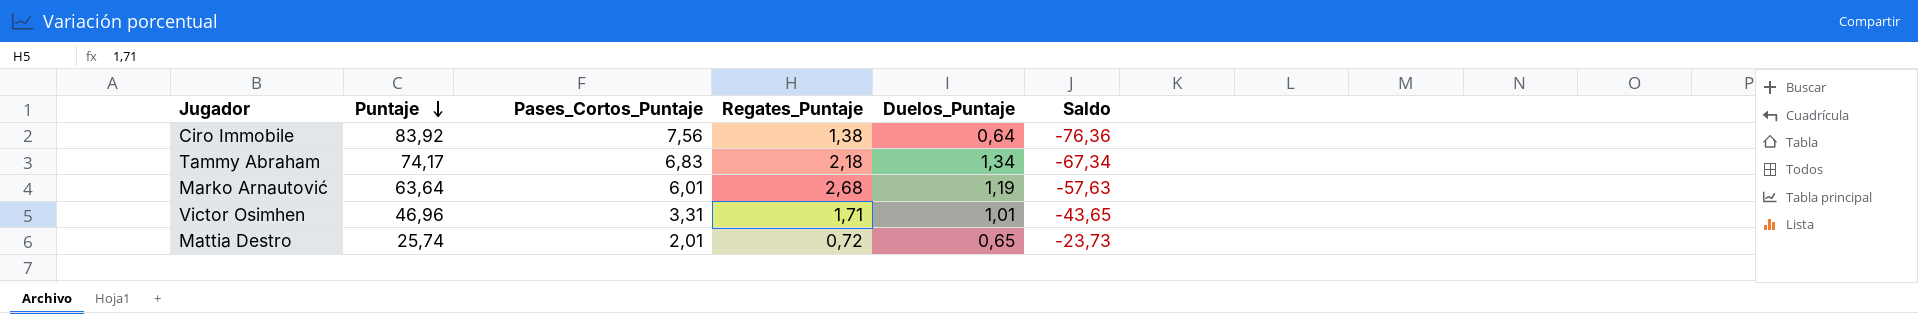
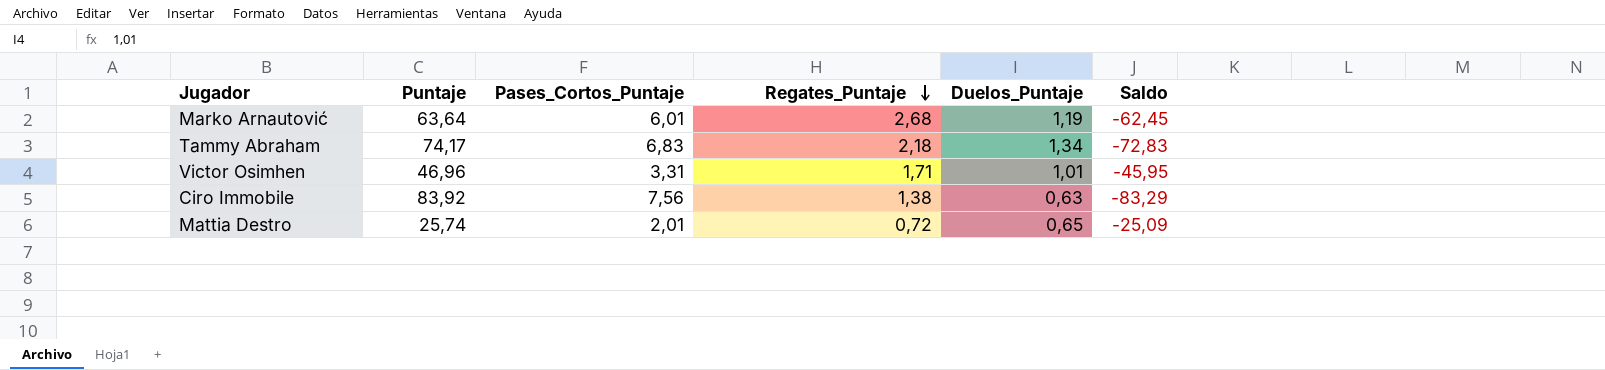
row order: Puntaje descending -> Regates_Puntaje descending
column Saldo | formula: [Pases_Cortos_Puntaje] - [Puntaje] -> [Duelos_Puntaje] - [Puntaje]
Ciro Immobile | Duelos_Puntaje: 0,64 -> 0,63

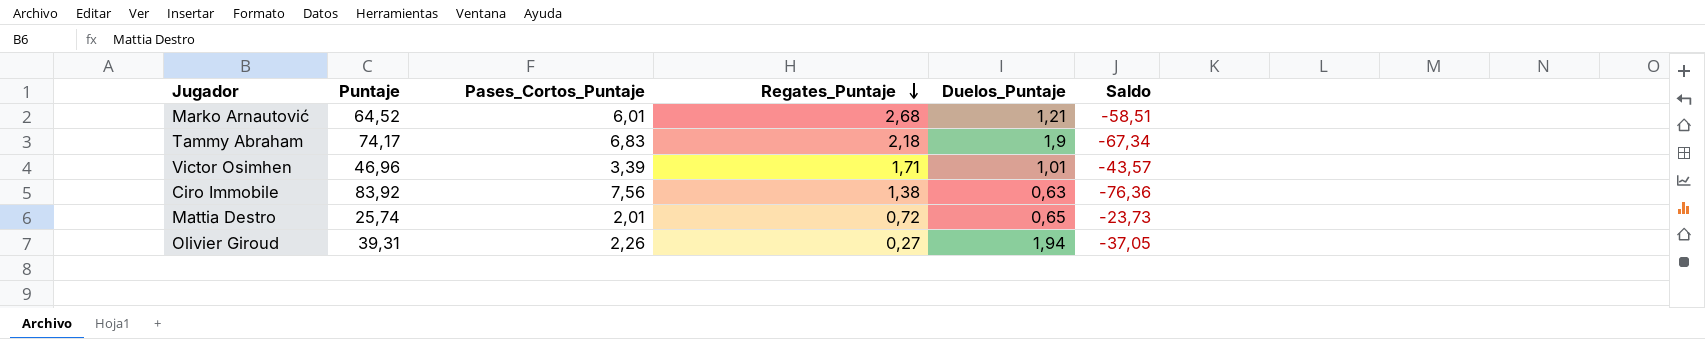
column Saldo | formula: [Duelos_Puntaje] - [Puntaje] -> [Pases_Cortos_Puntaje] - [Puntaje]
Marko Arnautović | Puntaje: 63,64 -> 64,52
Marko Arnautović | Duelos_Puntaje: 1,19 -> 1,21
Tammy Abraham | Duelos_Puntaje: 1,34 -> 1,9
Victor Osimhen | Pases_Cortos_Puntaje: 3,31 -> 3,39
row Olivier Giroud: none -> 39,31 | 2,26 | 0,27 | 1,94 | -37,05

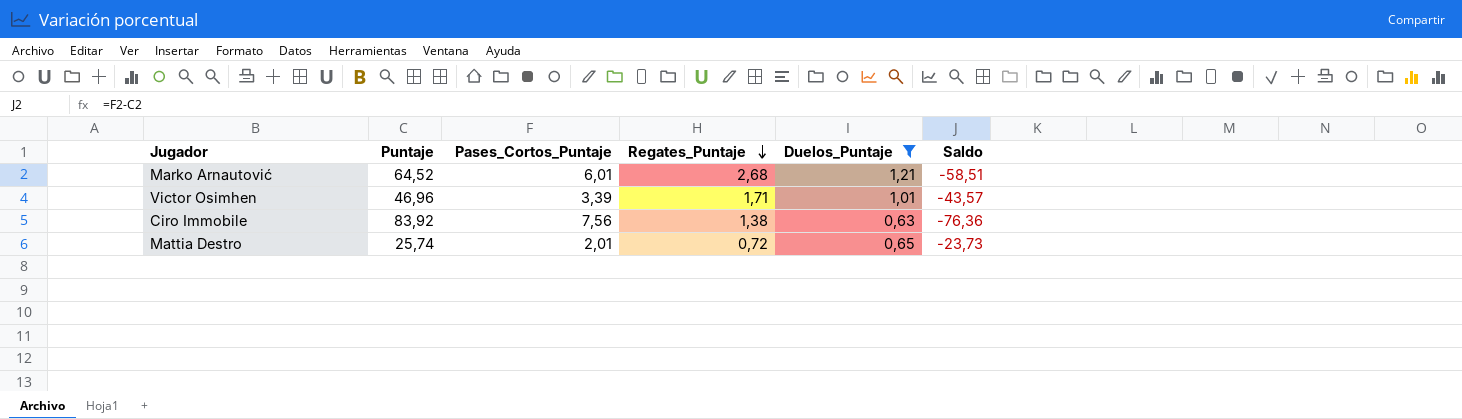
filter: none -> Duelos_Puntaje <= 1,21

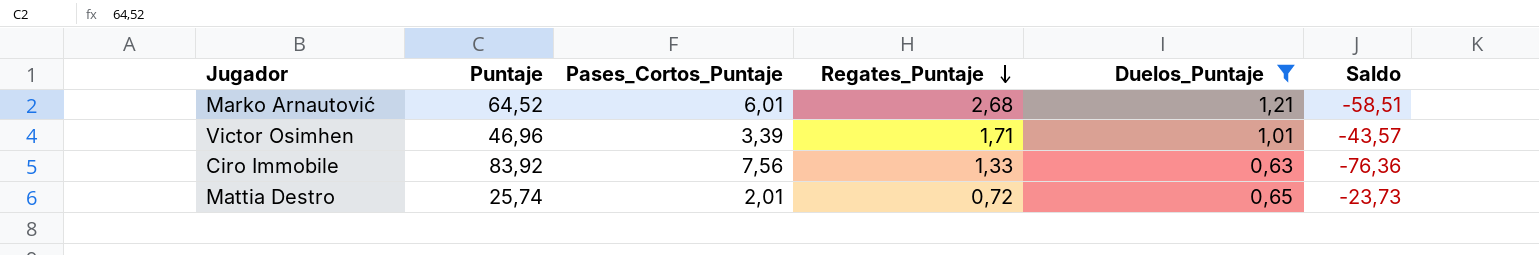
Ciro Immobile | Regates_Puntaje: 1,38 -> 1,33

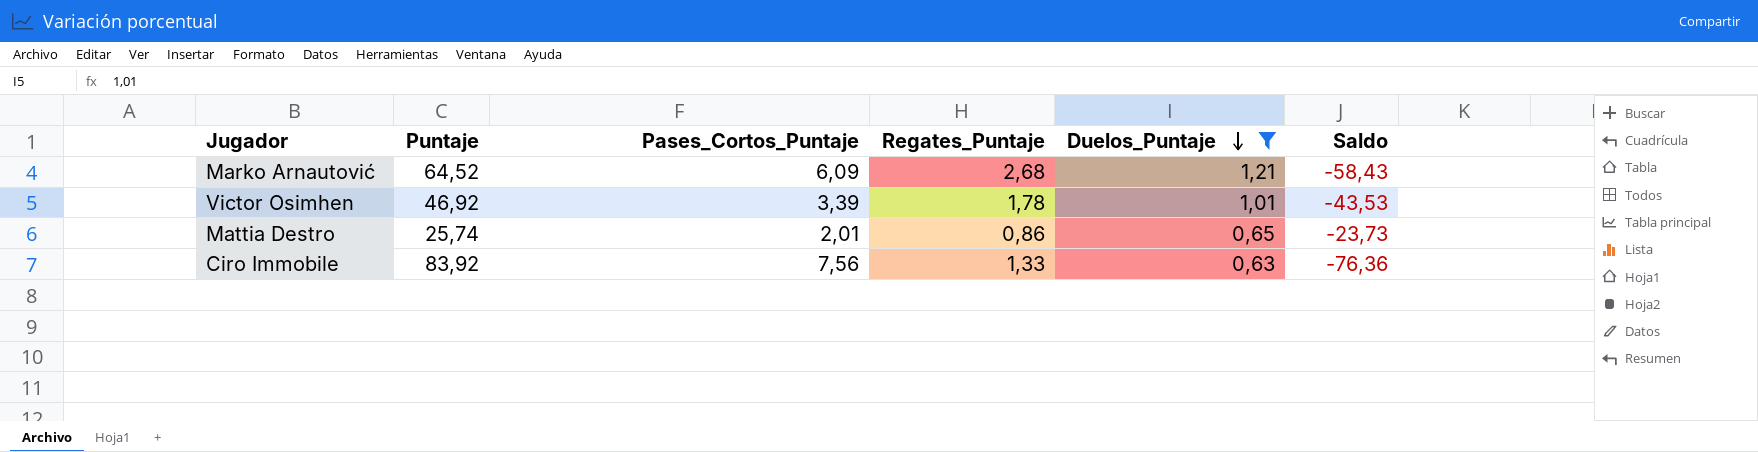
row order: Regates_Puntaje descending -> Duelos_Puntaje descending
Marko Arnautović | Pases_Cortos_Puntaje: 6,01 -> 6,09
Marko Arnautović | Saldo: -58,51 -> -58,43
Victor Osimhen | Puntaje: 46,96 -> 46,92
Victor Osimhen | Regates_Puntaje: 1,71 -> 1,78
Victor Osimhen | Saldo: -43,57 -> -43,53
Mattia Destro | Regates_Puntaje: 0,72 -> 0,86

